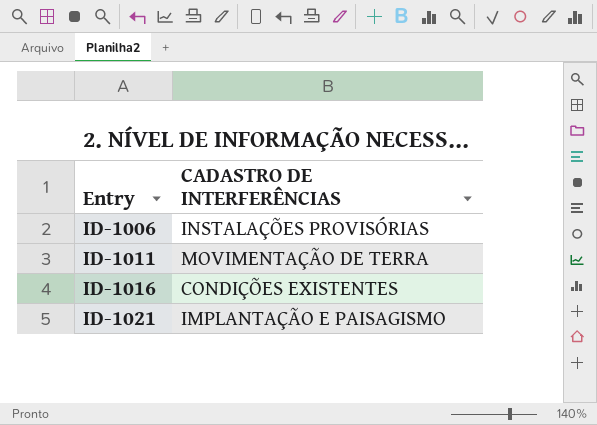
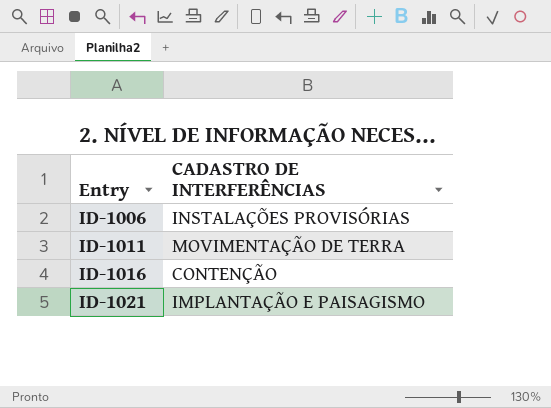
ID-1016 | CADASTRO DE INTERFERÊNCIAS: CONDIÇÕES EXISTENTES -> CONTENÇÃO

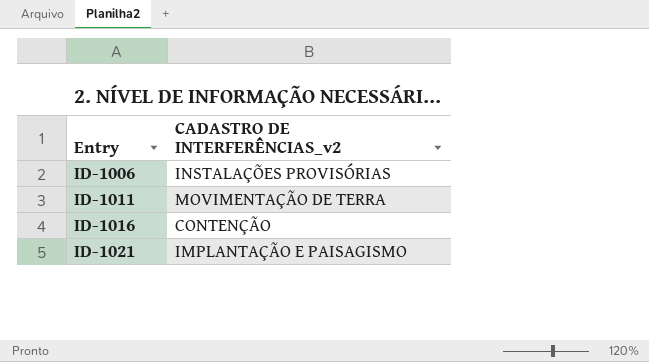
column name: CADASTRO DE INTERFERÊNCIAS -> CADASTRO DE INTERFERÊNCIAS_v2

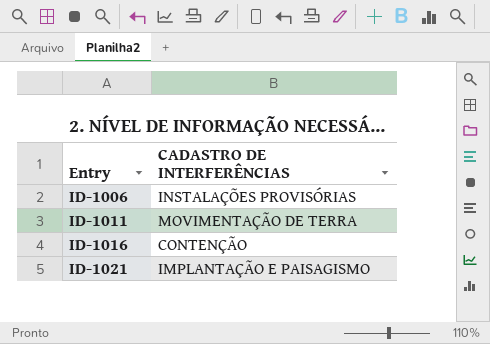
column name: CADASTRO DE INTERFERÊNCIAS_v2 -> CADASTRO DE INTERFERÊNCIAS

